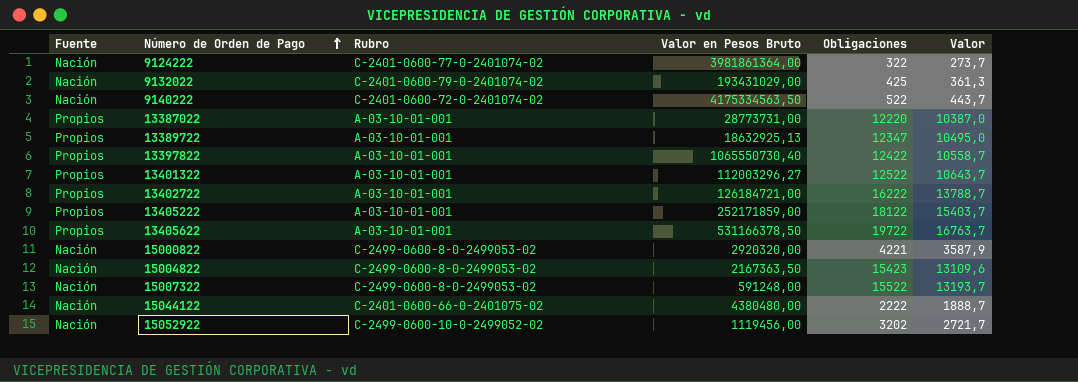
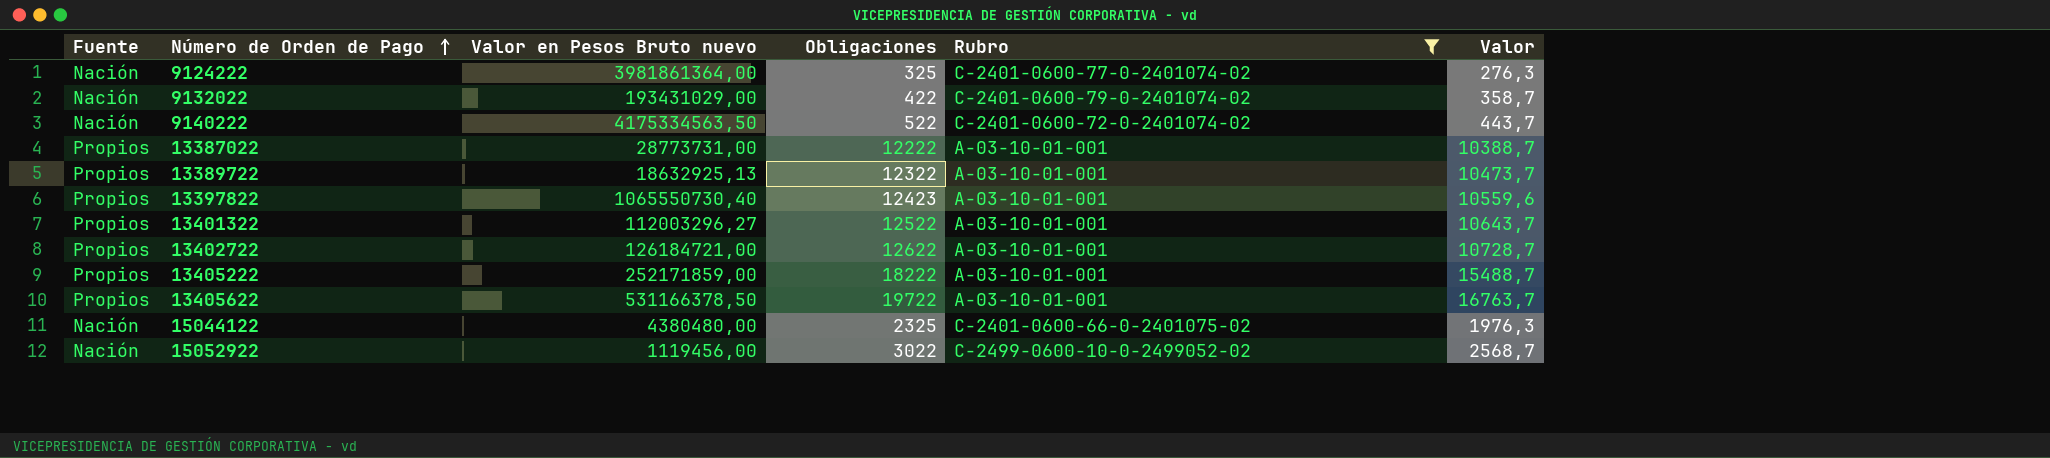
filter: none -> Rubro != C-2499-0600-8-0-2499053-02
column name: Valor en Pesos Bruto -> Valor en Pesos Bruto nuevo
column Rubro | position: 3 -> 5
9124222 | Obligaciones: 322 -> 325
9124222 | Valor: 273,7 -> 276,3
9132022 | Obligaciones: 425 -> 422
9132022 | Valor: 361,3 -> 358,7
13387022 | Obligaciones: 12220 -> 12222
13387022 | Valor: 10387,0 -> 10388,7
13389722 | Obligaciones: 12347 -> 12322
13389722 | Valor: 10495,0 -> 10473,7
13397822 | Obligaciones: 12422 -> 12423
13397822 | Valor: 10558,7 -> 10559,6
13402722 | Obligaciones: 16222 -> 12622
13402722 | Valor: 13788,7 -> 10728,7
13405222 | Obligaciones: 18122 -> 18222
13405222 | Valor: 15403,7 -> 15488,7
15044122 | Obligaciones: 2222 -> 2325
15044122 | Valor: 1888,7 -> 1976,3
15052922 | Obligaciones: 3202 -> 3022
15052922 | Valor: 2721,7 -> 2568,7

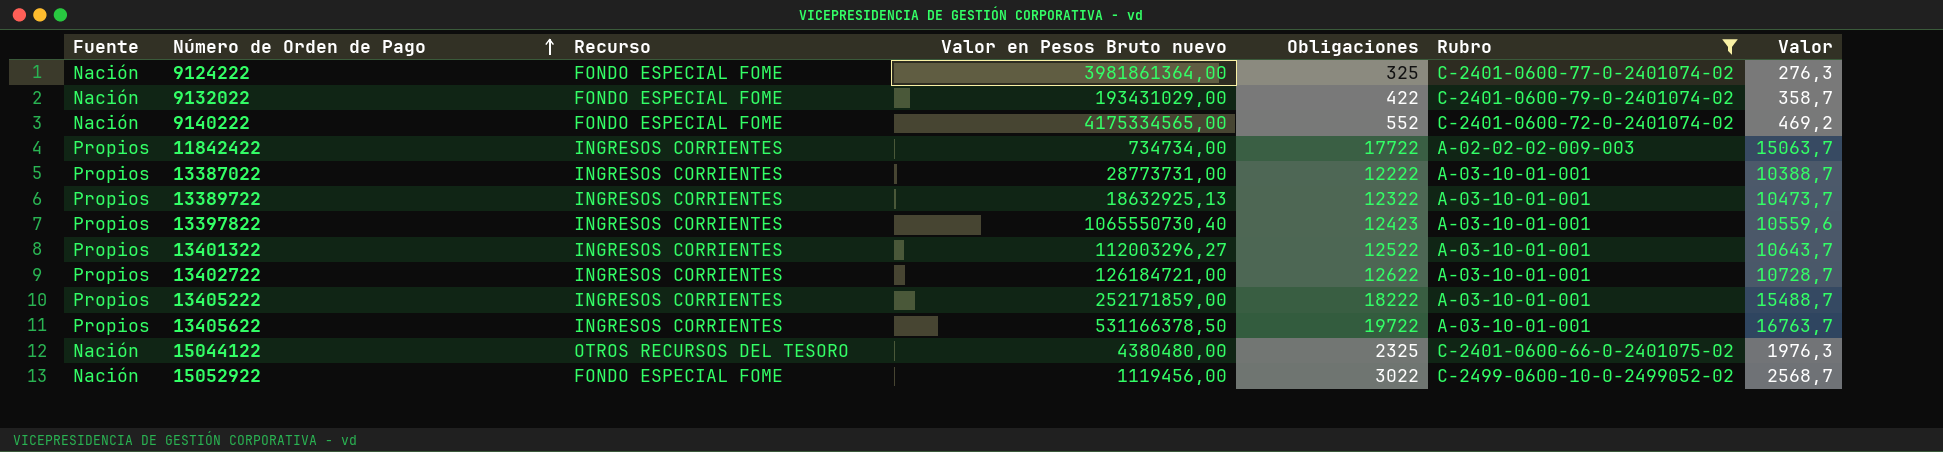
column Recurso | position: none -> 3
9140222 | Valor en Pesos Bruto nuevo: 4175334563,50 -> 4175334565,00
9140222 | Obligaciones: 522 -> 552
9140222 | Valor: 443,7 -> 469,2
row 11842422: none -> Propios | INGRESOS CORRIENTES | 734734,00 | 17722 | A-02-02-02-009-003 | 15063,7

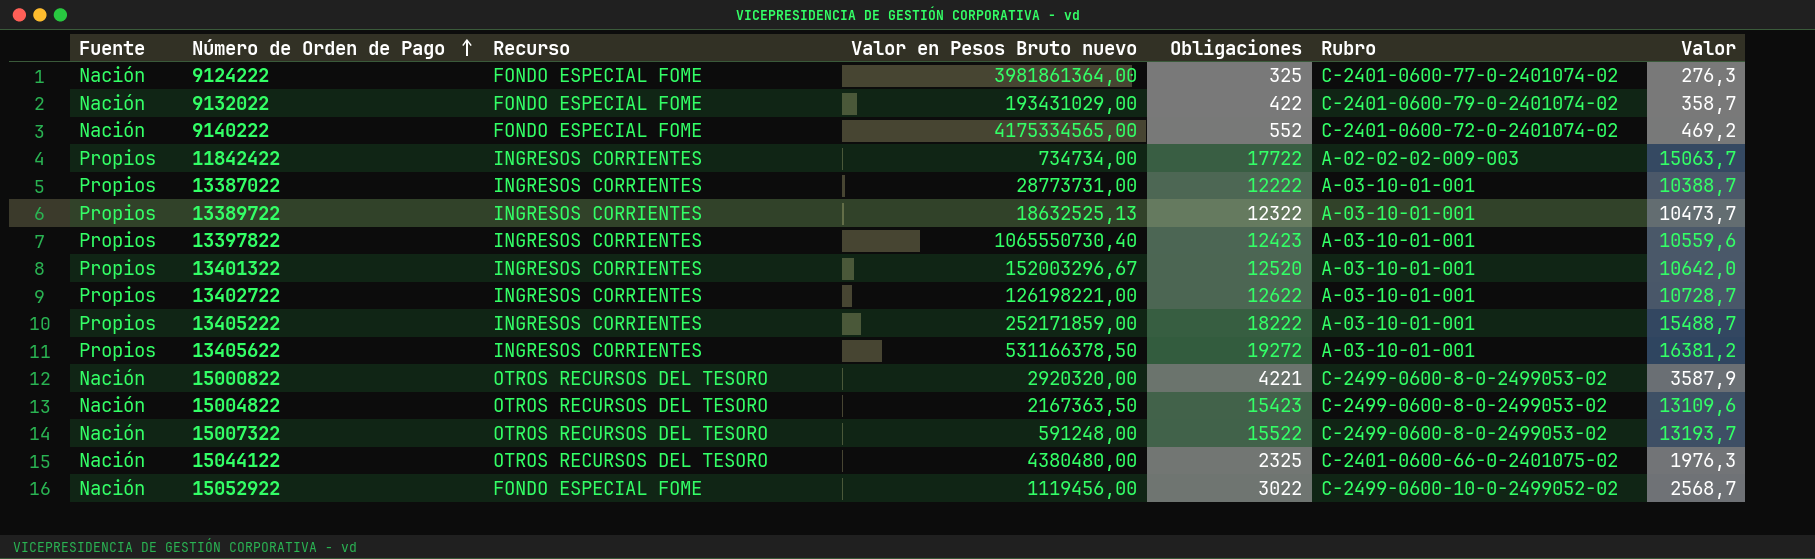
filter: Rubro != C-2499-0600-8-0-2499053-02 -> none
13389722 | Valor en Pesos Bruto nuevo: 18632925,13 -> 18632525,13
13401322 | Valor en Pesos Bruto nuevo: 112003296,27 -> 152003296,67
13401322 | Obligaciones: 12522 -> 12520
13401322 | Valor: 10643,7 -> 10642,0
13402722 | Valor en Pesos Bruto nuevo: 126184721,00 -> 126198221,00
13405622 | Obligaciones: 19722 -> 19272
13405622 | Valor: 16763,7 -> 16381,2

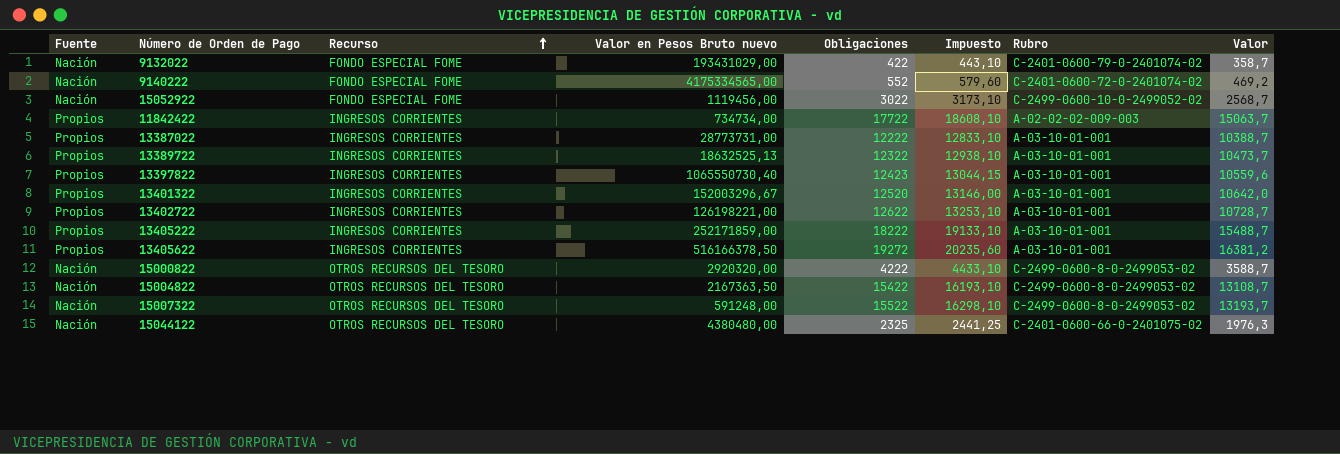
row order: Número de Orden de Pago ascending -> Recurso ascending
column Impuesto | formula: none -> [Obligaciones] * 1,05
row 9124222: Nación | FONDO ESPECIAL FOME | 3981861364,00 | 325 | C-2401-0600-77-0-2401074-02 | 276,3 -> none
13405622 | Valor en Pesos Bruto nuevo: 531166378,50 -> 516166378,50
15000822 | Obligaciones: 4221 -> 4222
15000822 | Valor: 3587,9 -> 3588,7
15004822 | Obligaciones: 15423 -> 15422
15004822 | Valor: 13109,6 -> 13108,7

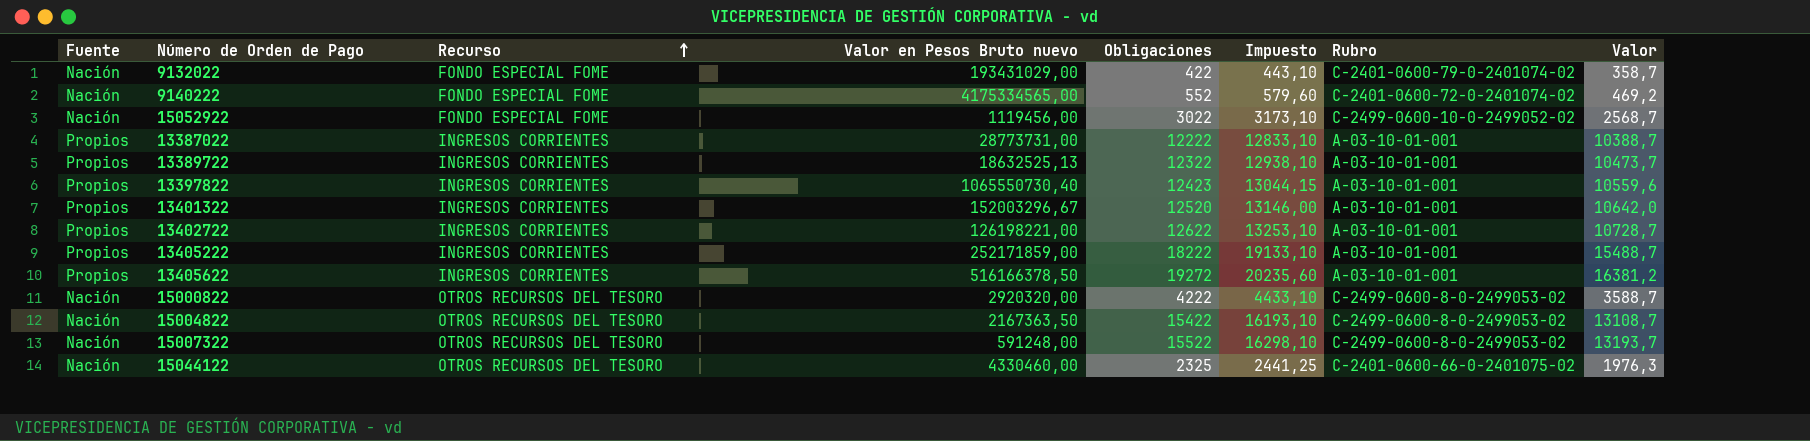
row 11842422: Propios | INGRESOS CORRIENTES | 734734,00 | 17722 | 18608,10 | A-02-02-02-009-003 | 15063,7 -> none
15044122 | Valor en Pesos Bruto nuevo: 4380480,00 -> 4330460,00

